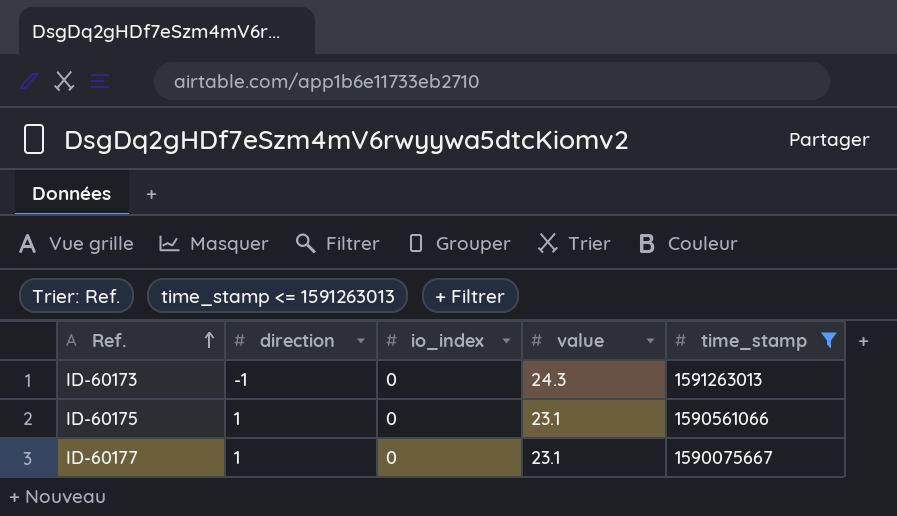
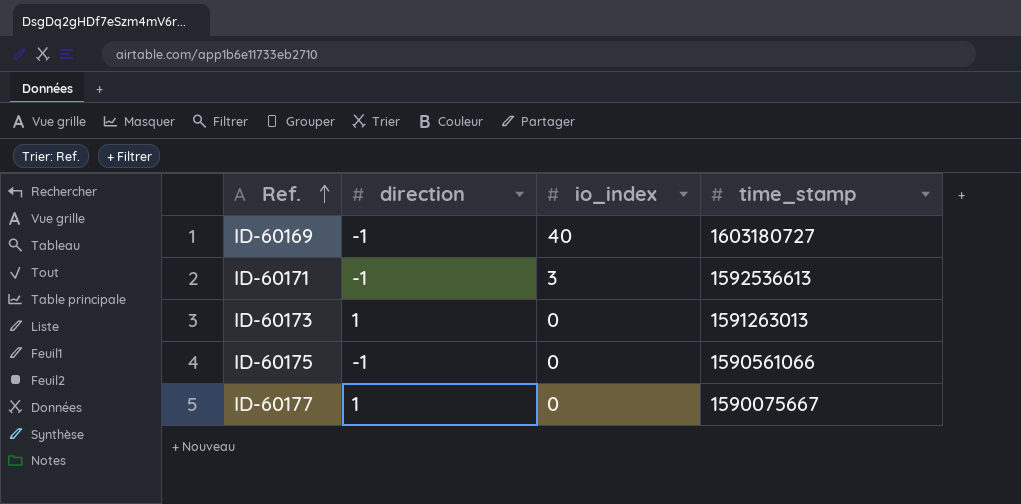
filter: time_stamp <= 1591263013 -> none
column value | position: 4 -> none
ID-60173 | direction: -1 -> 1
ID-60175 | direction: 1 -> -1

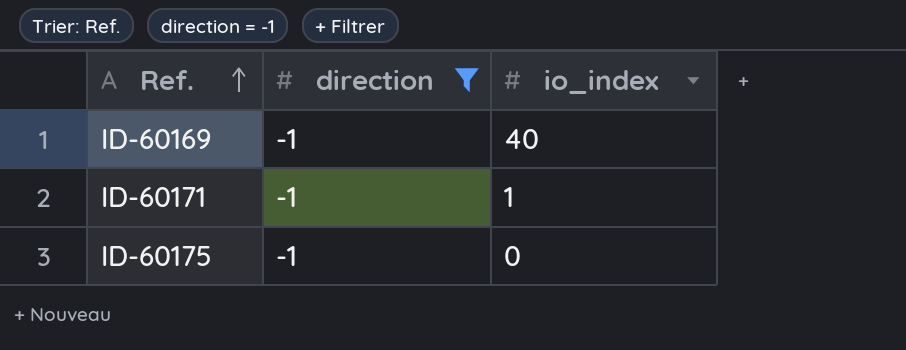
filter: none -> direction = -1
column time_stamp | position: 4 -> none
ID-60171 | io_index: 3 -> 1

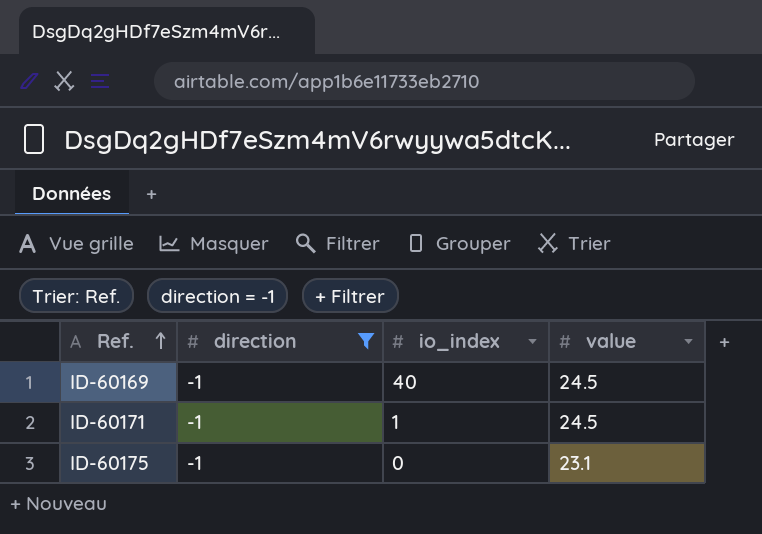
column value | position: none -> 4

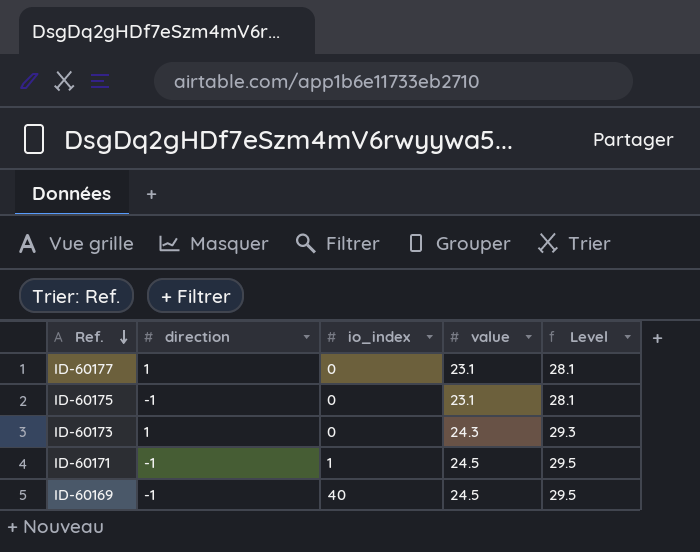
filter: direction = -1 -> none
row order: Ref. ascending -> Ref. descending
column Level | formula: none -> [value] + 5

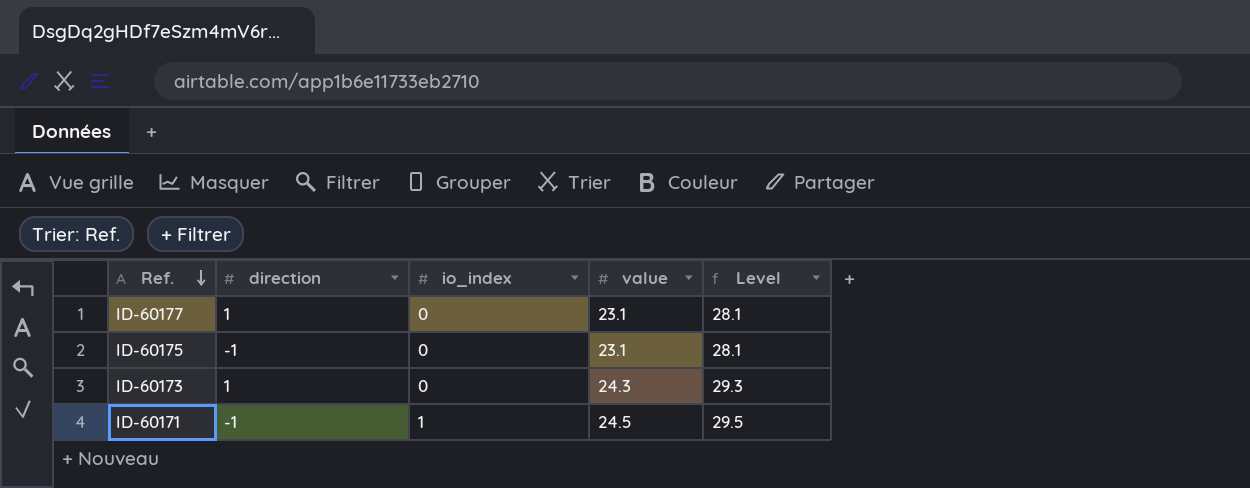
row ID-60169: -1 | 40 | 24.5 | 29.5 -> none

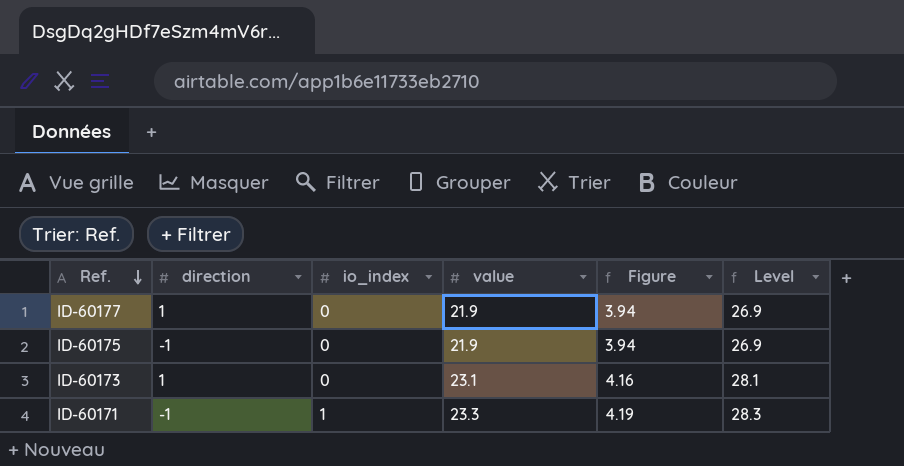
column Figure | formula: none -> [value] * 0.18
ID-60177 | value: 23.1 -> 21.9
ID-60177 | Level: 28.1 -> 26.9
ID-60175 | value: 23.1 -> 21.9
ID-60175 | Level: 28.1 -> 26.9
ID-60173 | value: 24.3 -> 23.1
ID-60173 | Level: 29.3 -> 28.1
ID-60171 | value: 24.5 -> 23.3
ID-60171 | Level: 29.5 -> 28.3

